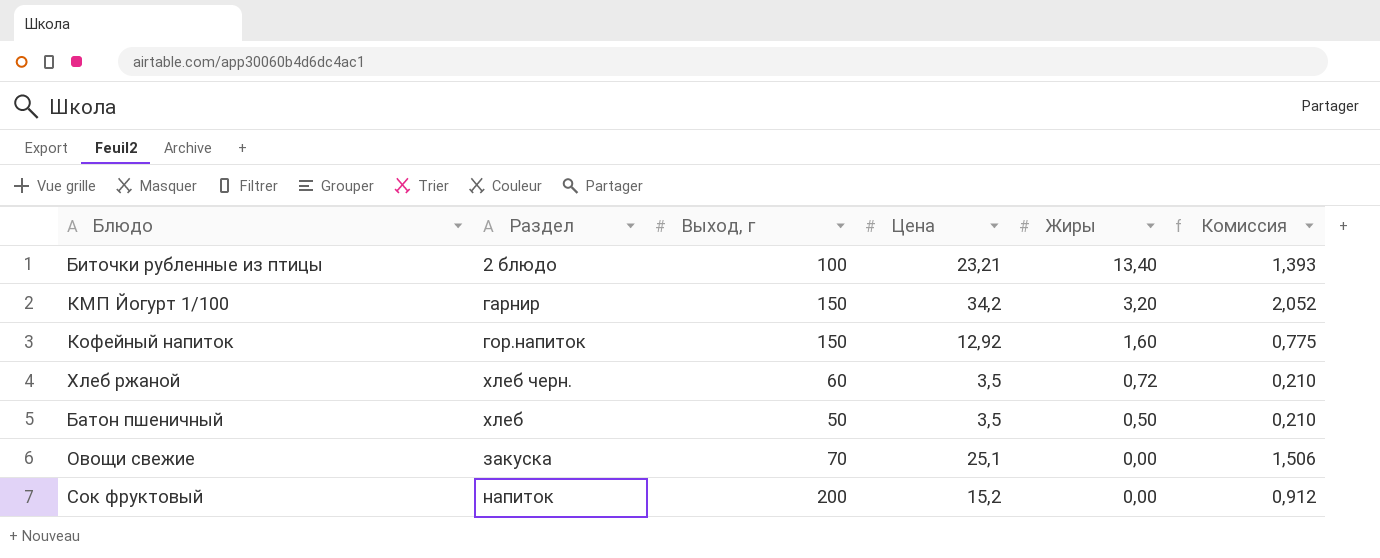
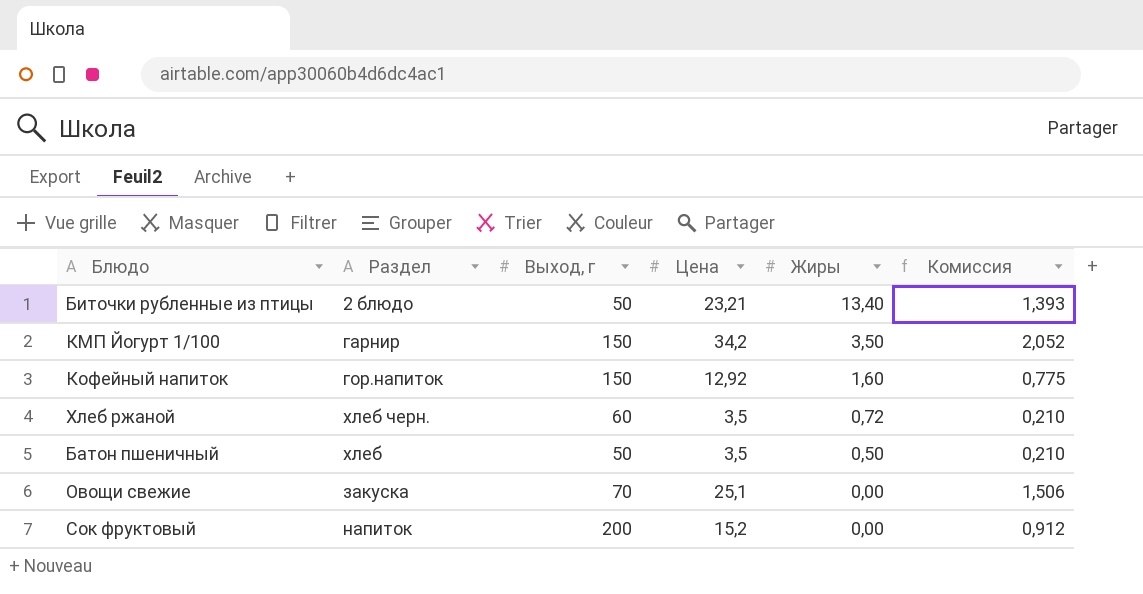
Биточки рубленные из птицы | Выход, г: 100 -> 50
КМП Йогурт 1/100 | Жиры: 3,20 -> 3,50

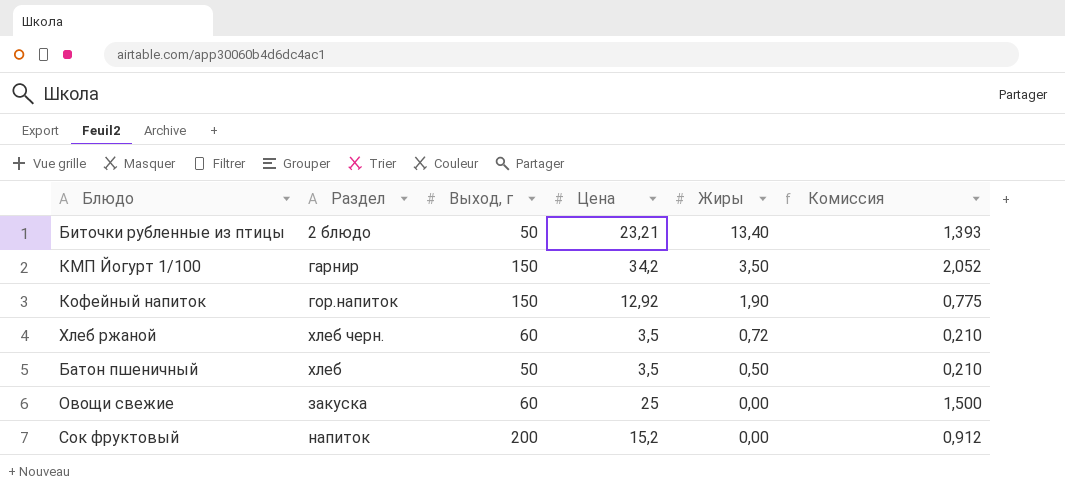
Кофейный напиток | Жиры: 1,60 -> 1,90
Овощи свежие | Выход, г: 70 -> 60
Овощи свежие | Цена: 25,1 -> 25
Овощи свежие | Комиссия: 1,506 -> 1,500

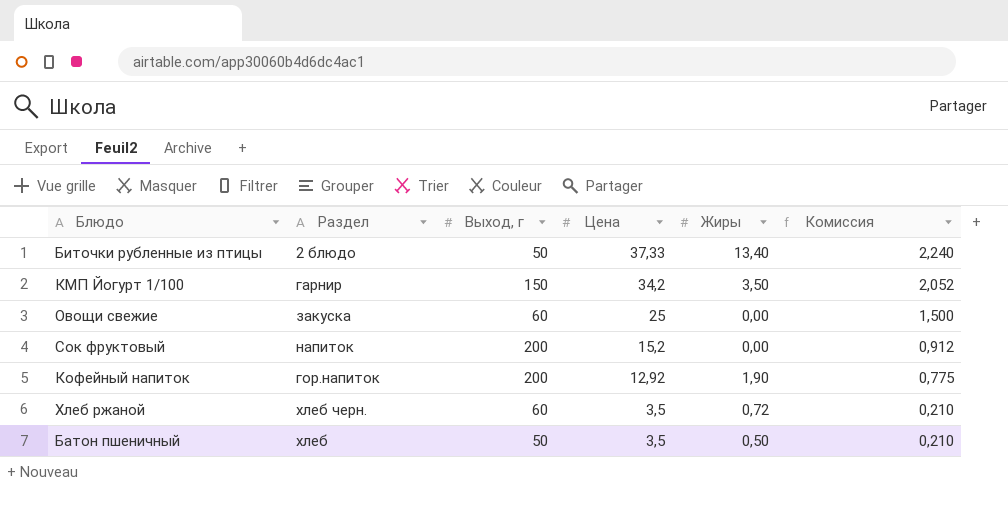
row order: Жиры descending -> Цена descending
Биточки рубленные из птицы | Цена: 23,21 -> 37,33
Биточки рубленные из птицы | Комиссия: 1,393 -> 2,240
Кофейный напиток | Выход, г: 150 -> 200

